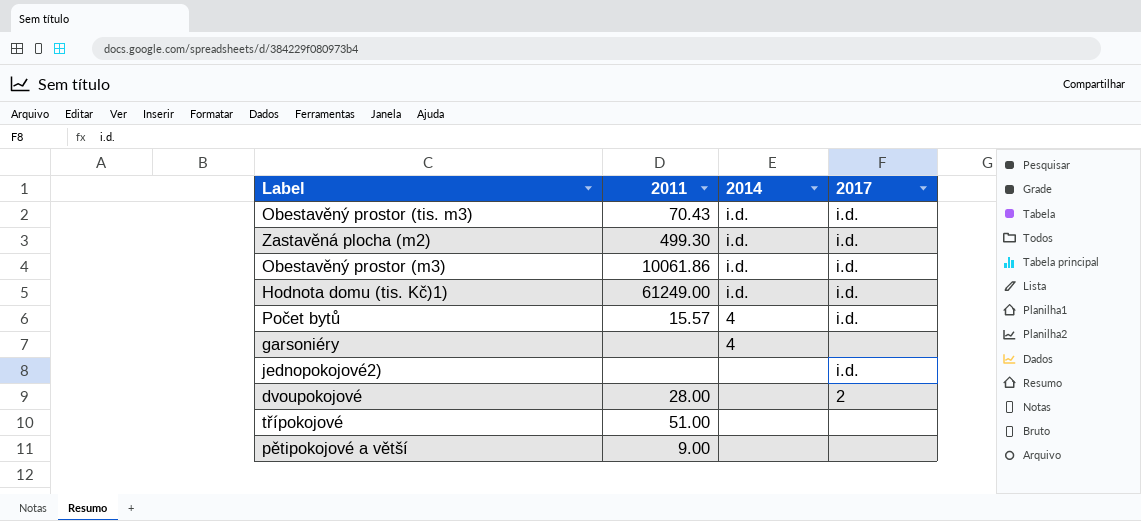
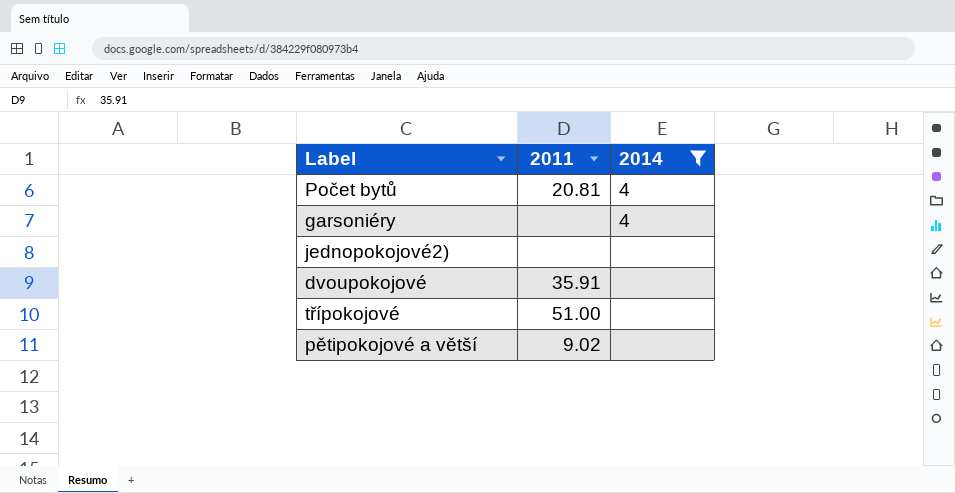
filter: none -> 2014 != i.d.
column 2017 | position: 4 -> none
Počet bytů | 2011: 15.57 -> 20.81
dvoupokojové | 2011: 28.00 -> 35.91
pětipokojové a větší | 2011: 9.00 -> 9.02

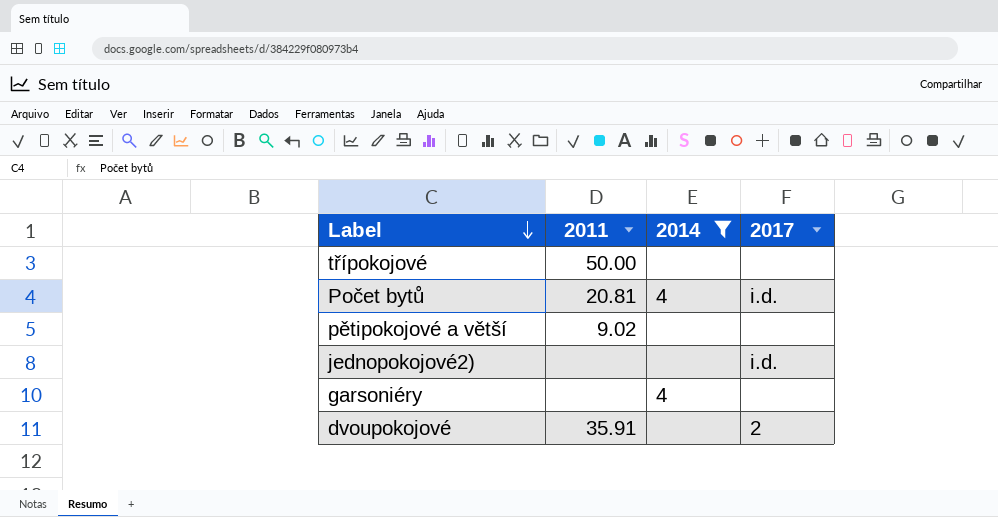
row order: none -> Label descending
column 2017 | position: none -> 4
třípokojové | 2011: 51.00 -> 50.00

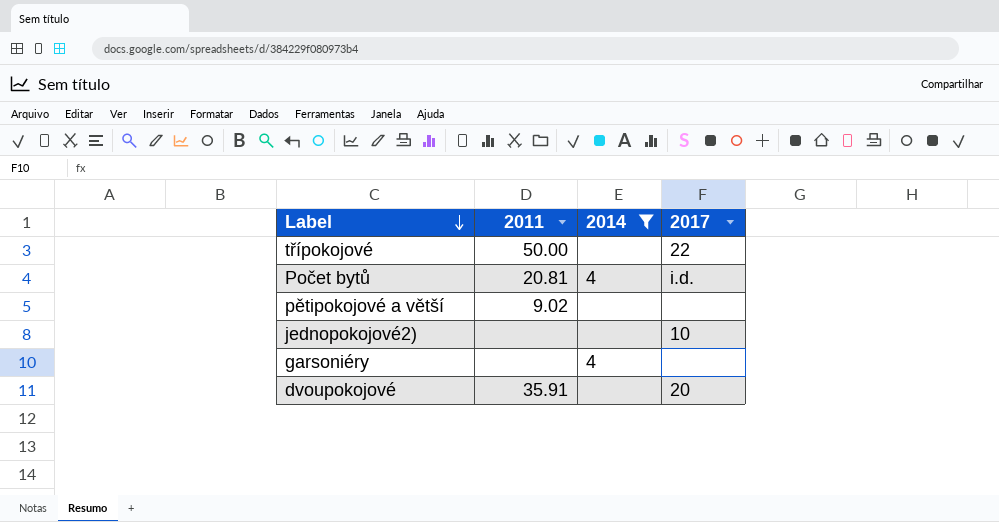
třípokojové | 2017: none -> 22
jednopokojové2) | 2017: i.d. -> 10
dvoupokojové | 2017: 2 -> 20

